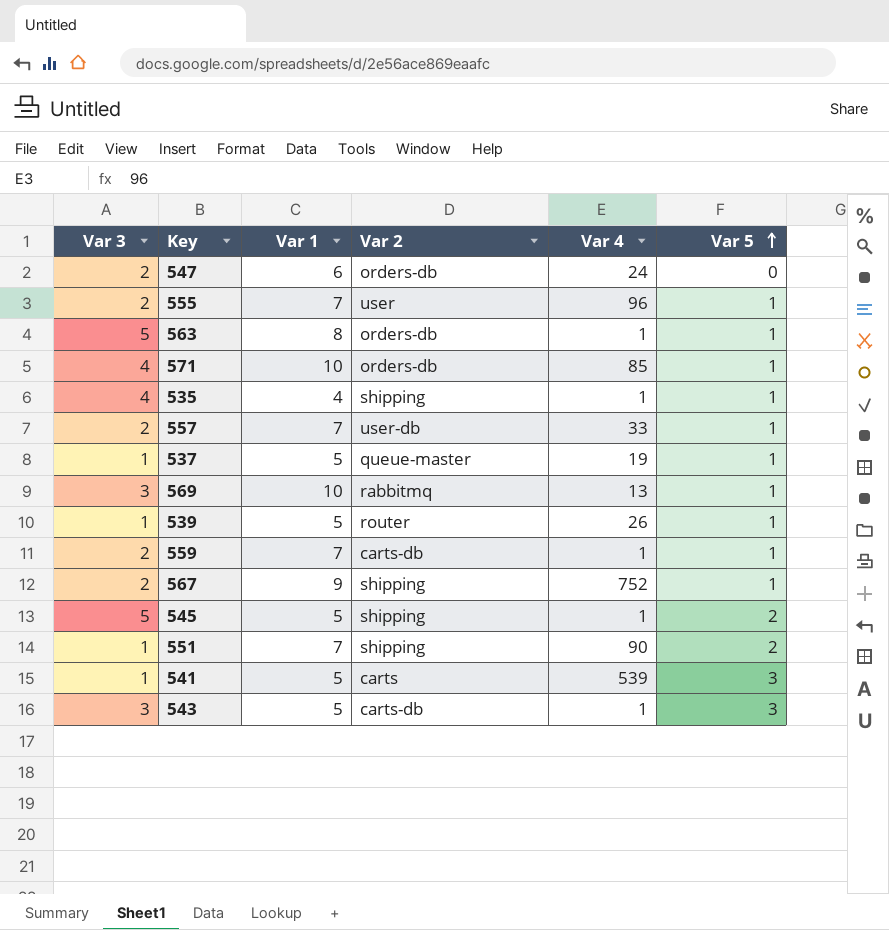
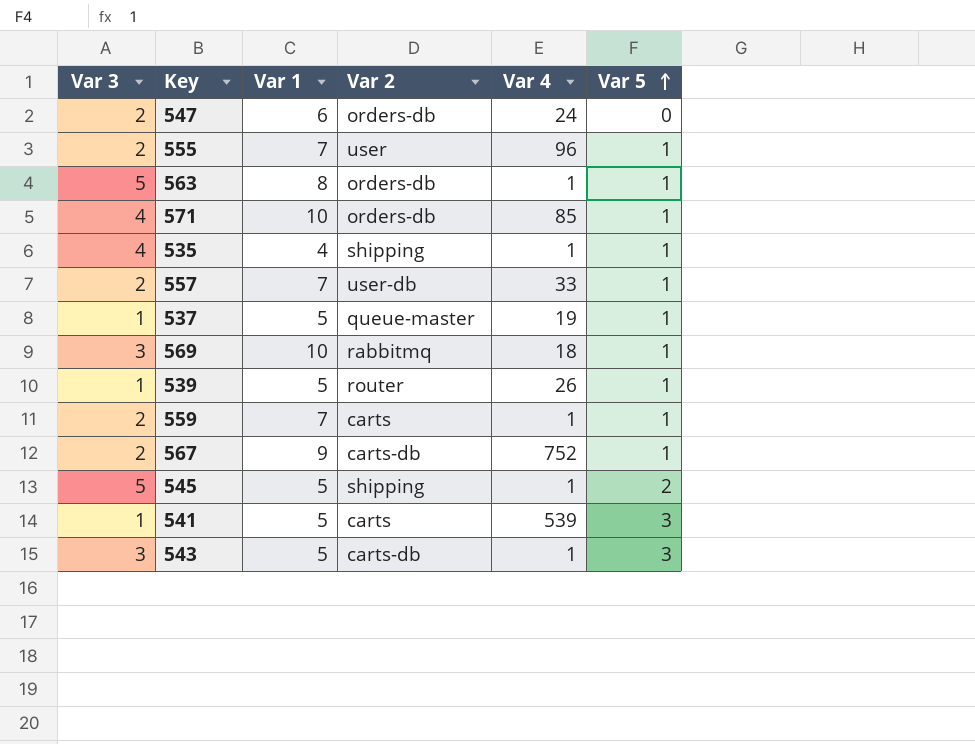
row 551: 1 | 7 | shipping | 90 | 2 -> none
569 | Var 4: 13 -> 18
559 | Var 2: carts-db -> carts
567 | Var 2: shipping -> carts-db

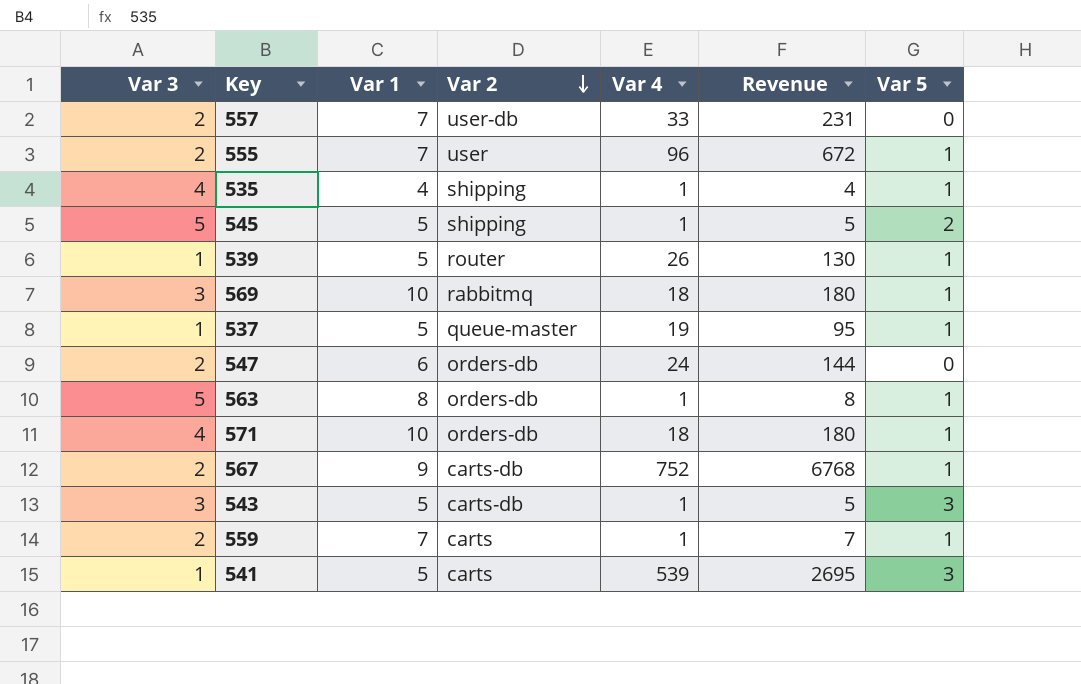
row order: Var 5 ascending -> Var 2 descending
column Revenue | formula: none -> [Var 1] * [Var 4]
557 | Var 5: 1 -> 0
571 | Var 4: 85 -> 18

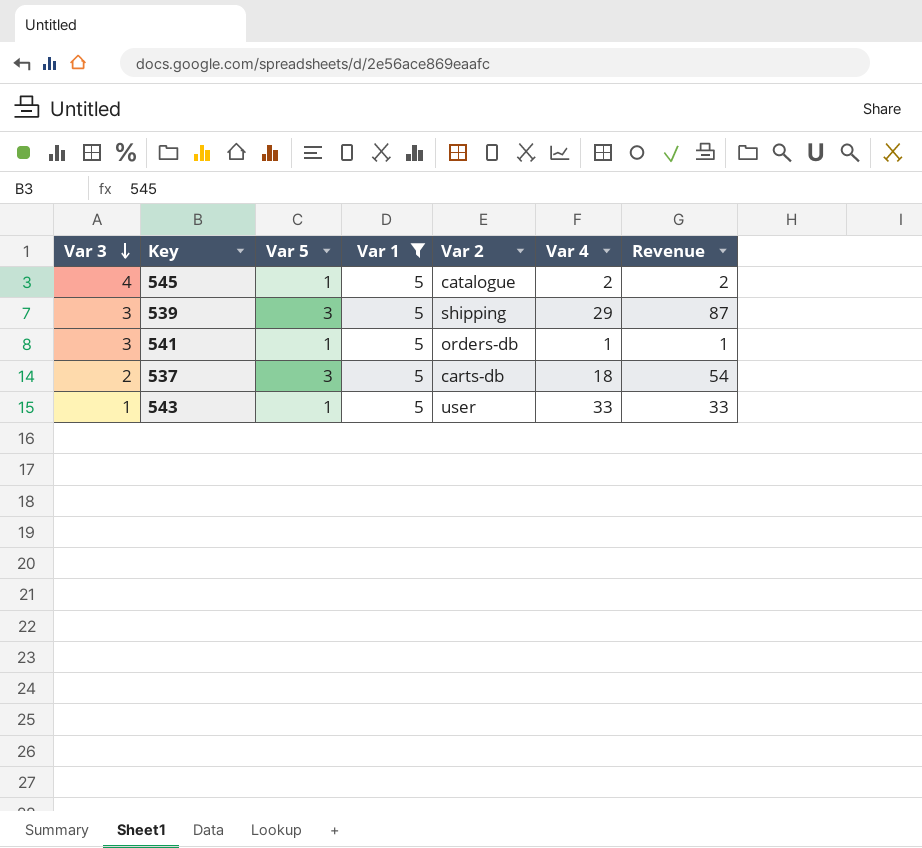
filter: none -> Var 1 = 5
row order: Var 2 descending -> Var 3 descending
column Var 5 | position: 7 -> 3
column Revenue | formula: [Var 1] * [Var 4] -> [Var 5] * [Var 4]
545 | Var 3: 5 -> 4
545 | Var 5: 2 -> 1
545 | Var 2: shipping -> catalogue
545 | Var 4: 1 -> 2
539 | Var 3: 1 -> 3
539 | Var 5: 1 -> 3
539 | Var 2: router -> shipping
539 | Var 4: 26 -> 29
541 | Var 3: 1 -> 3
541 | Var 5: 3 -> 1
541 | Var 2: carts -> orders-db
541 | Var 4: 539 -> 1
537 | Var 3: 1 -> 2
537 | Var 5: 1 -> 3
537 | Var 2: queue-master -> carts-db
537 | Var 4: 19 -> 18
543 | Var 3: 3 -> 1
543 | Var 5: 3 -> 1
543 | Var 2: carts-db -> user
543 | Var 4: 1 -> 33

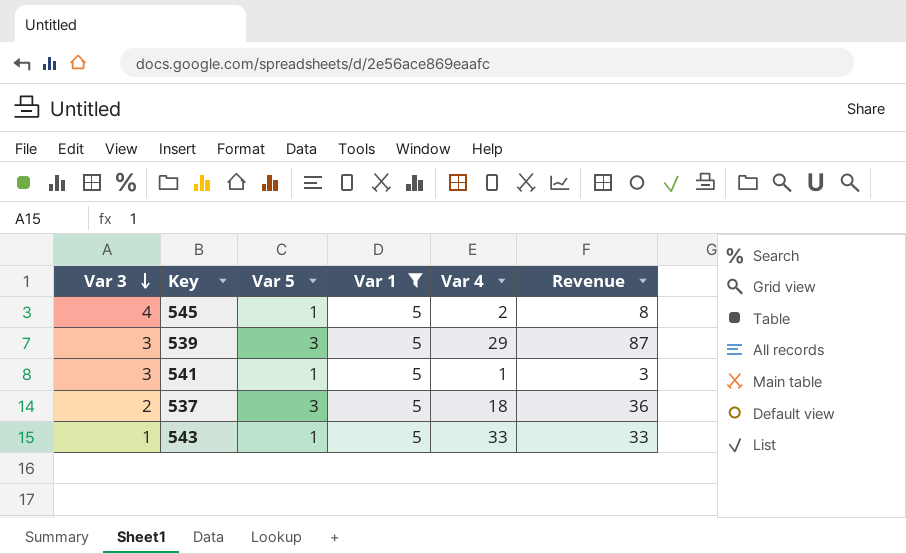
column Var 2 | position: 5 -> none
column Revenue | formula: [Var 5] * [Var 4] -> [Var 3] * [Var 4]

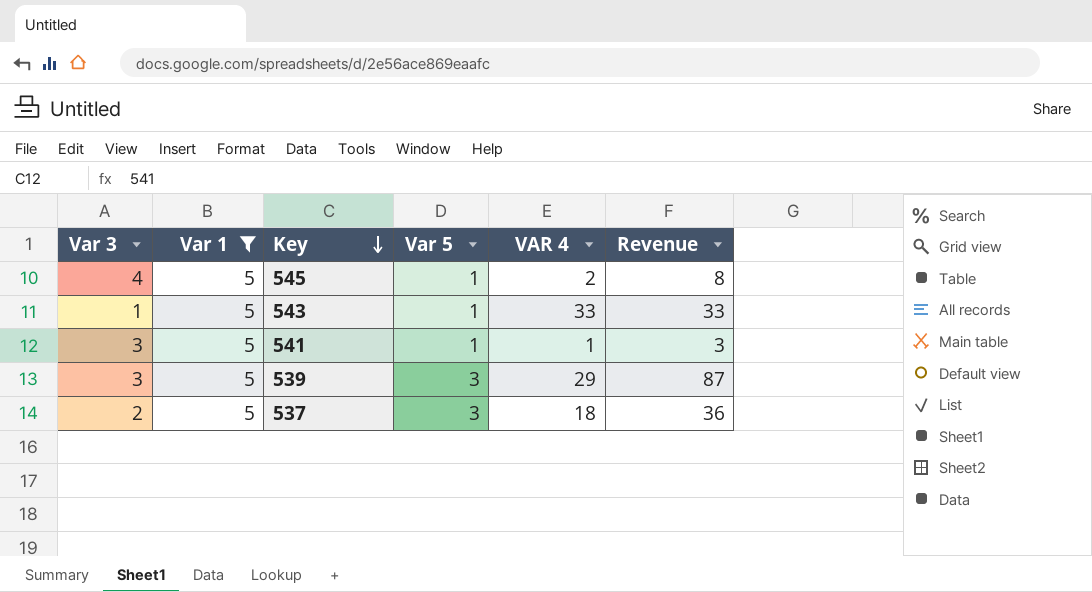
row order: Var 3 descending -> Key descending
column Var 1 | position: 4 -> 2
column name: Var 4 -> VAR 4

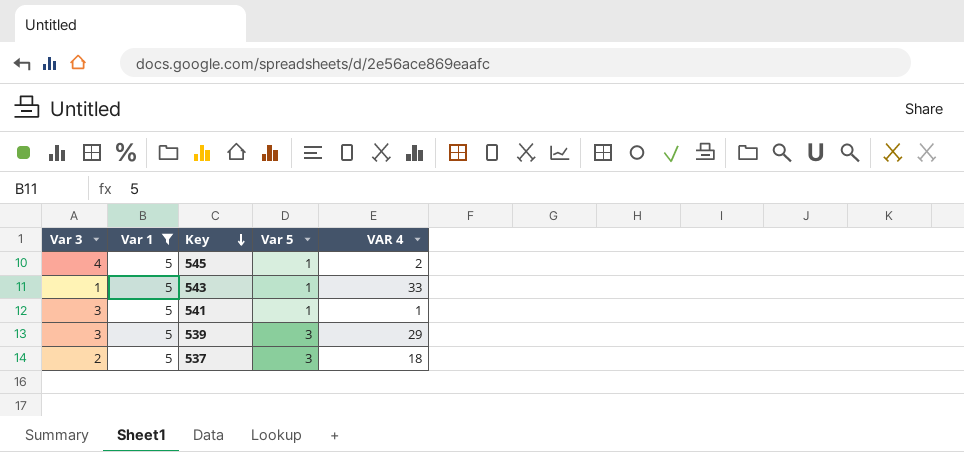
column Revenue | formula: [Var 3] * [VAR 4] -> none

